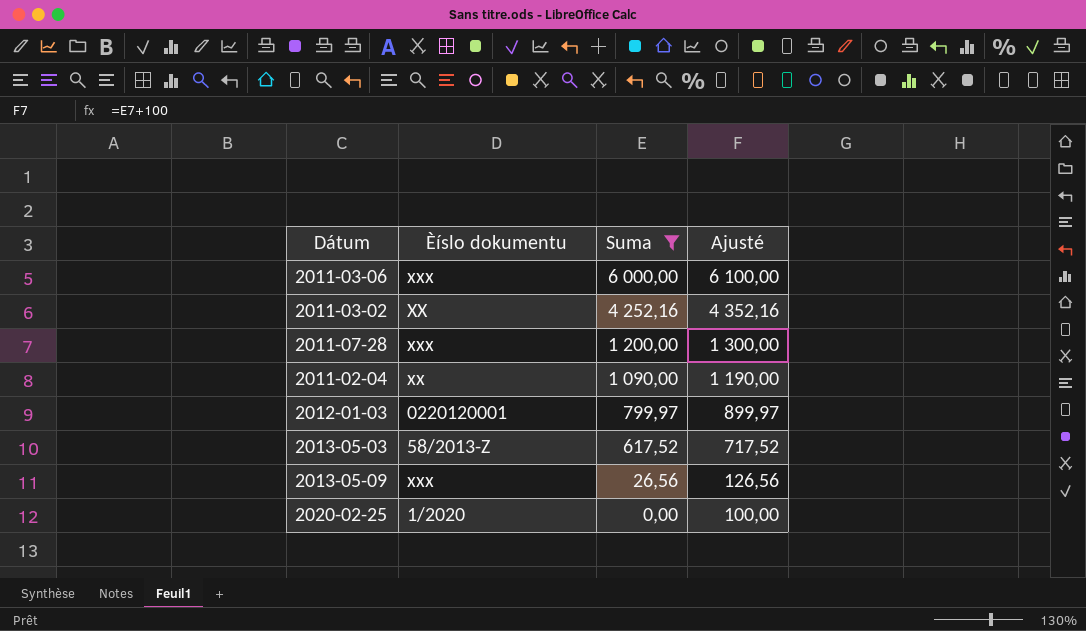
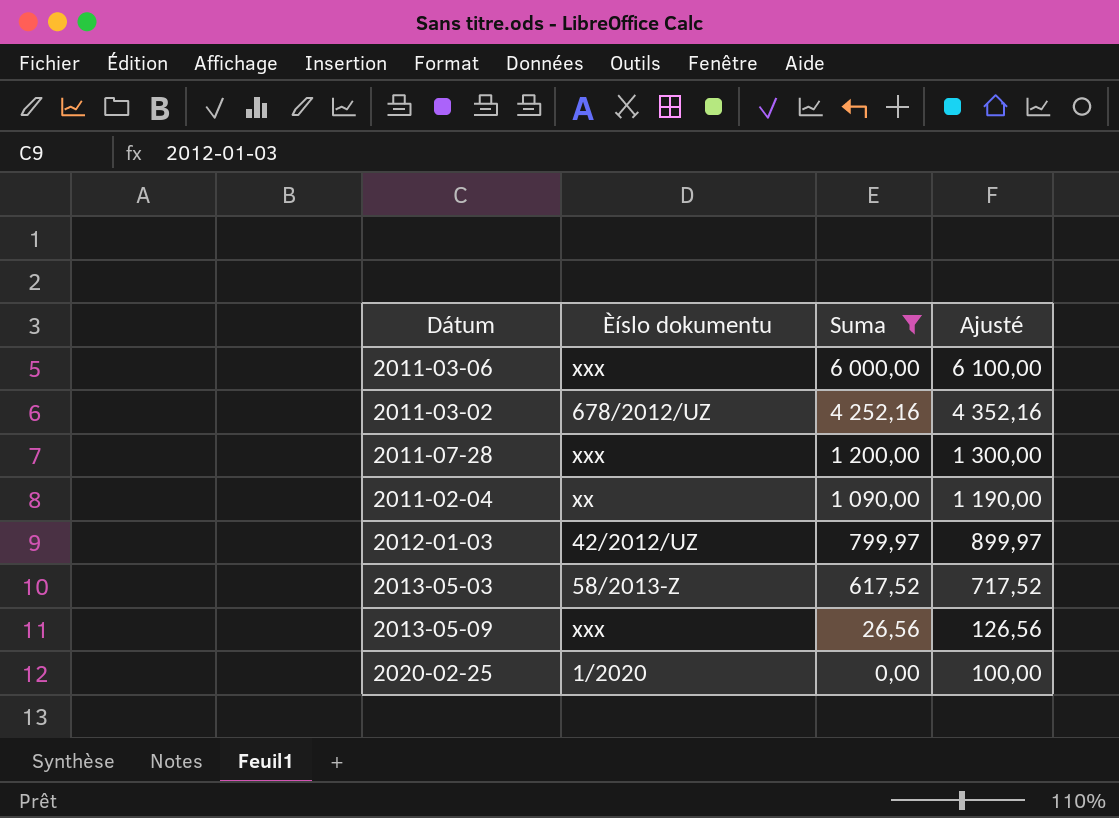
2011-03-02 | Èíslo dokumentu: XX -> 678/2012/UZ
2012-01-03 | Èíslo dokumentu: 0220120001 -> 42/2012/UZ

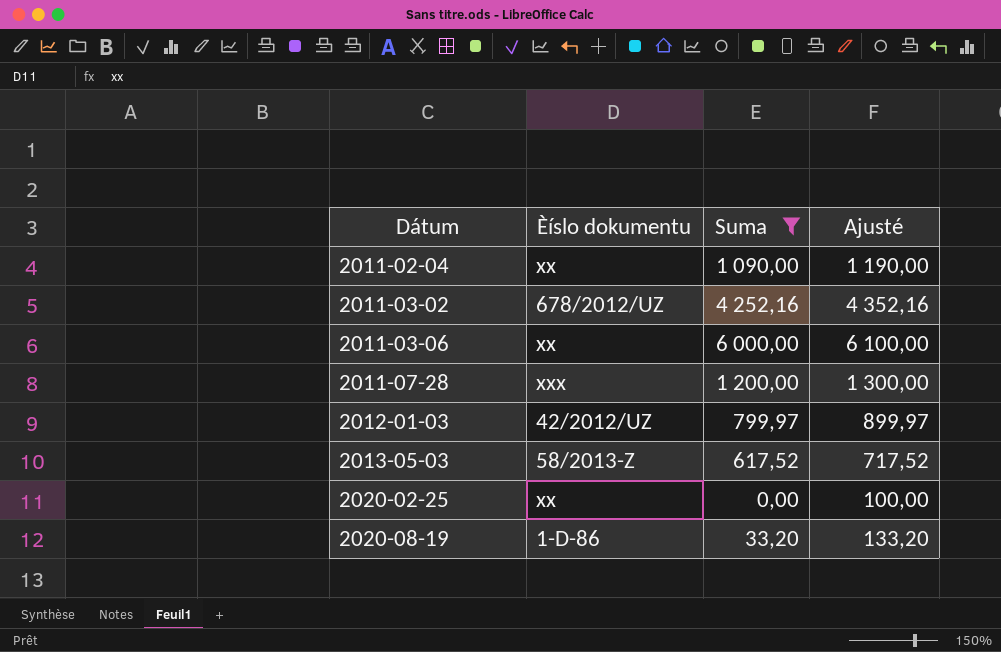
row order: Suma descending -> Dátum ascending
row 2013-05-09: xxx | 26,56 | 126,56 -> none
2011-03-06 | Èíslo dokumentu: xxx -> xx
2020-02-25 | Èíslo dokumentu: 1/2020 -> xx
row 2020-08-19: none -> 1-D-86 | 33,20 | 133,20

